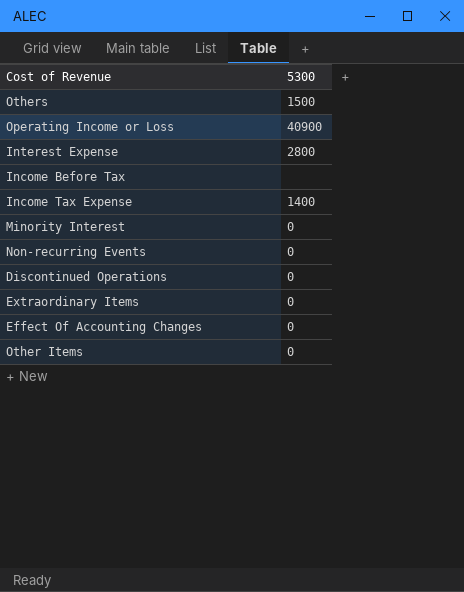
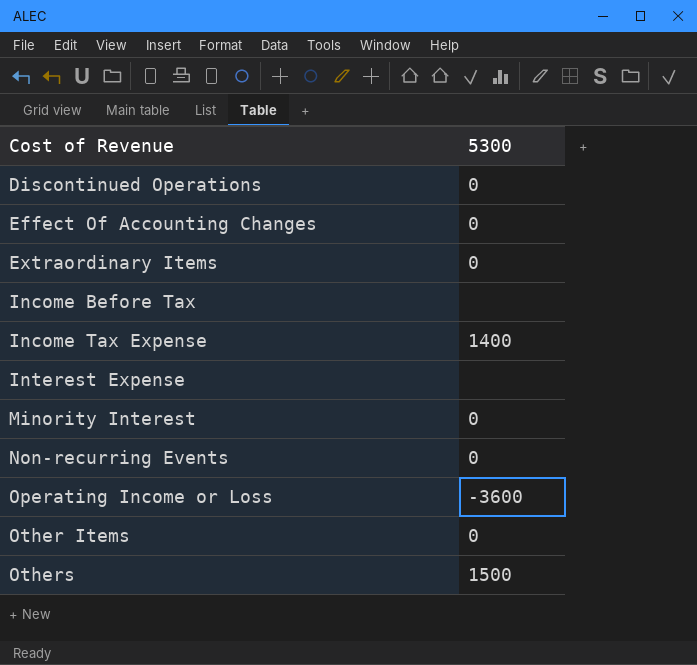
row order: none -> Cost of Revenue ascending
Interest Expense | 5300: 2800 -> none
Operating Income or Loss | 5300: 40900 -> -3600

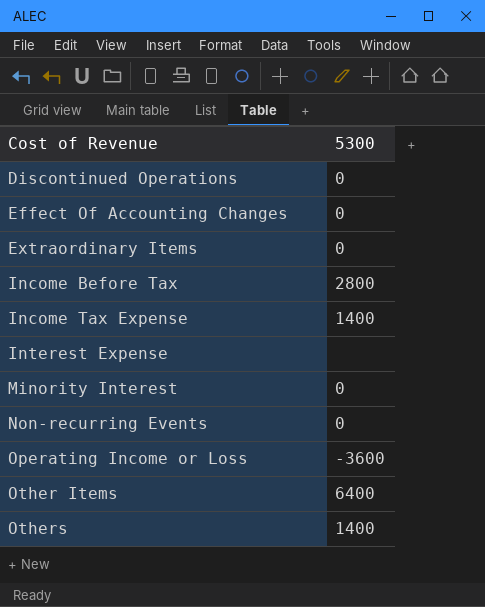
Income Before Tax | 5300: none -> 2800
Other Items | 5300: 0 -> 6400
Others | 5300: 1500 -> 1400

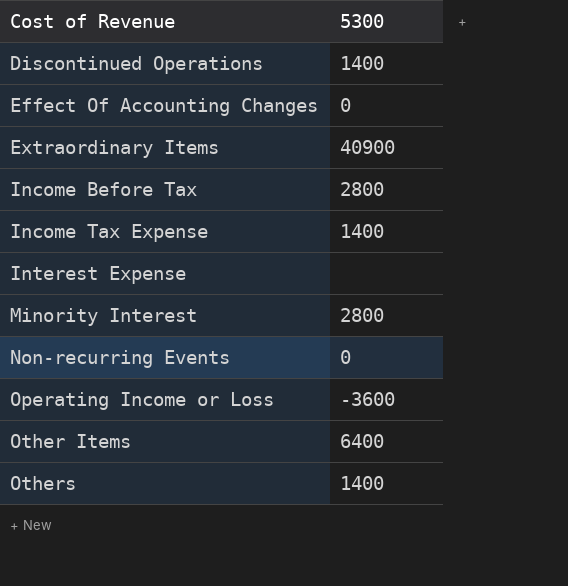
Discontinued Operations | 5300: 0 -> 1400
Extraordinary Items | 5300: 0 -> 40900
Minority Interest | 5300: 0 -> 2800

